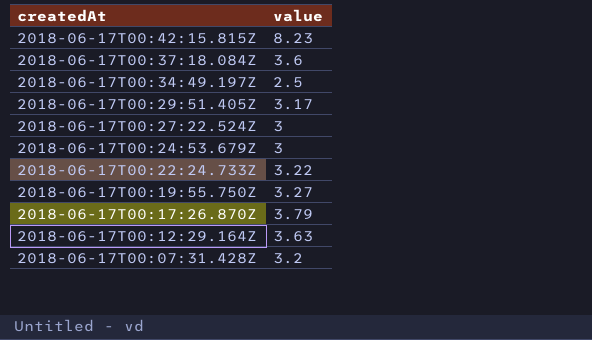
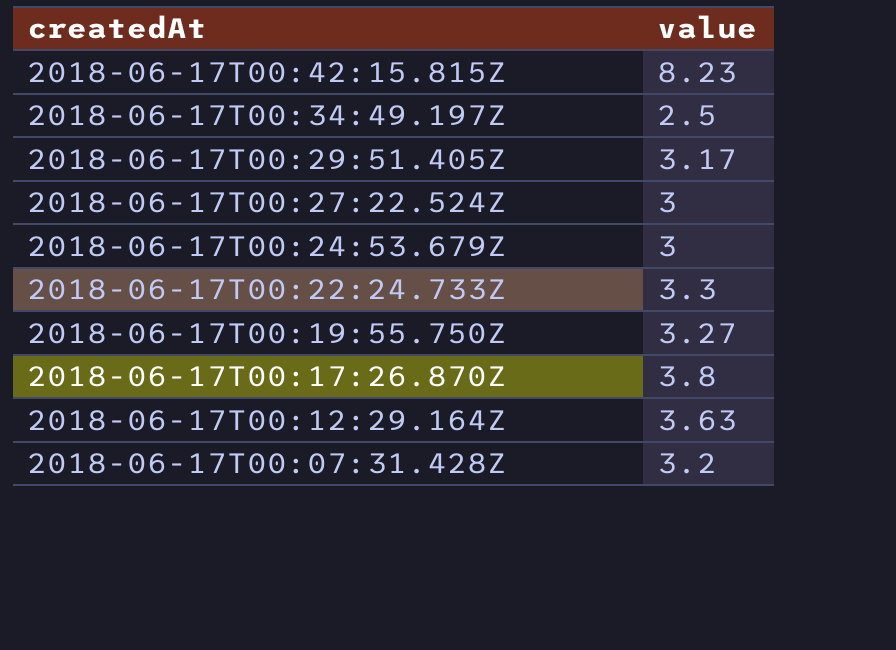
row 2018-06-17T00:37:18.084Z: 3.6 -> none
2018-06-17T00:22:24.733Z | value: 3.22 -> 3.3
2018-06-17T00:17:26.870Z | value: 3.79 -> 3.8

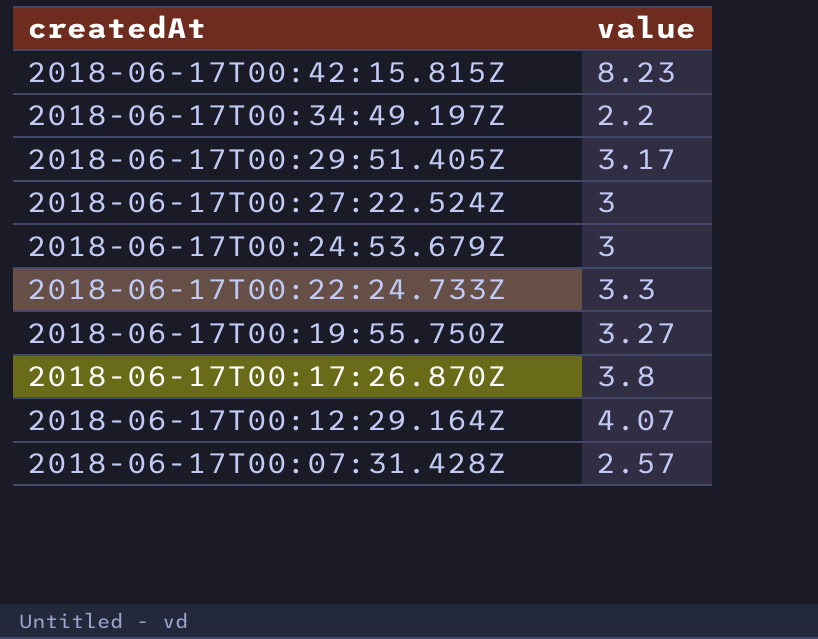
2018-06-17T00:34:49.197Z | value: 2.5 -> 2.2
2018-06-17T00:12:29.164Z | value: 3.63 -> 4.07
2018-06-17T00:07:31.428Z | value: 3.2 -> 2.57

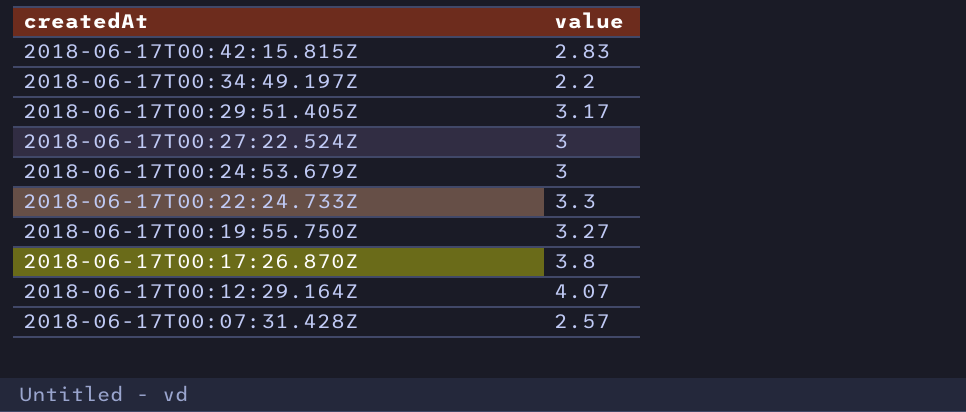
2018-06-17T00:42:15.815Z | value: 8.23 -> 2.83

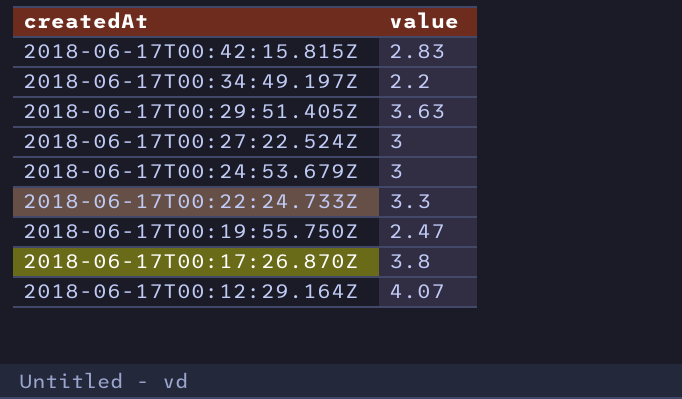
row 2018-06-17T00:07:31.428Z: 2.57 -> none
2018-06-17T00:29:51.405Z | value: 3.17 -> 3.63
2018-06-17T00:19:55.750Z | value: 3.27 -> 2.47

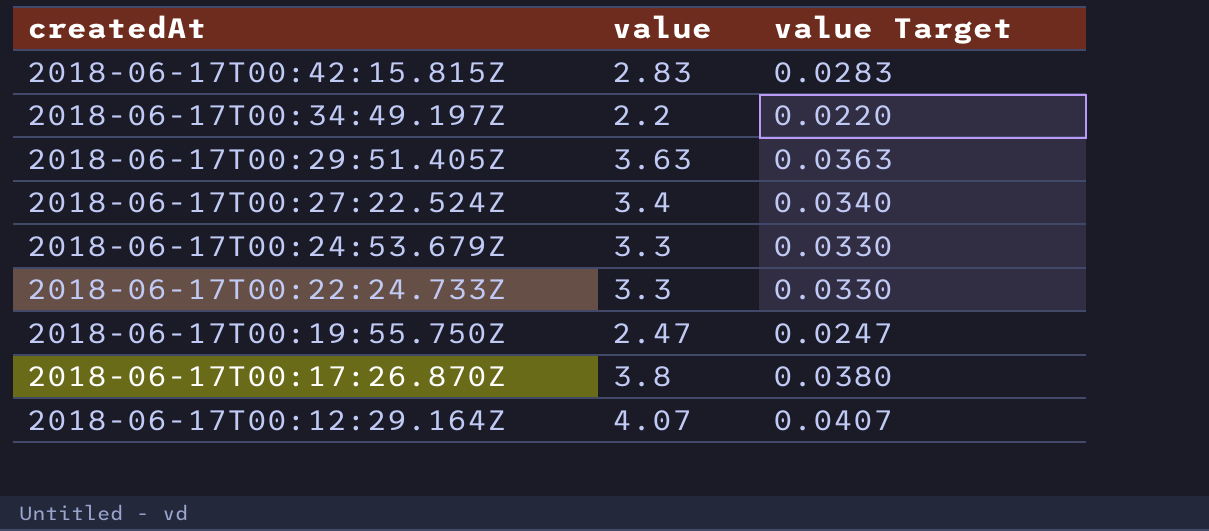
column value Target | formula: none -> [value] * 0.01
2018-06-17T00:27:22.524Z | value: 3 -> 3.4
2018-06-17T00:24:53.679Z | value: 3 -> 3.3

